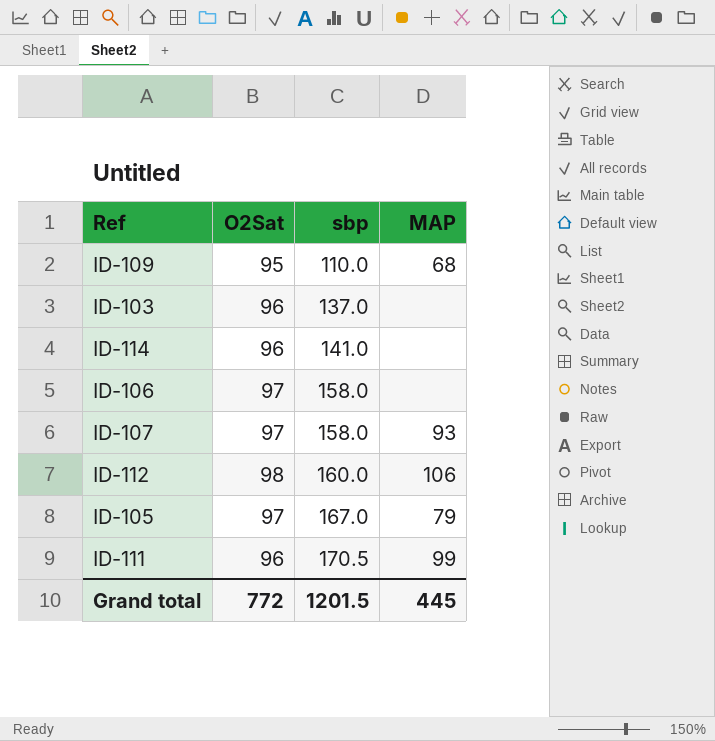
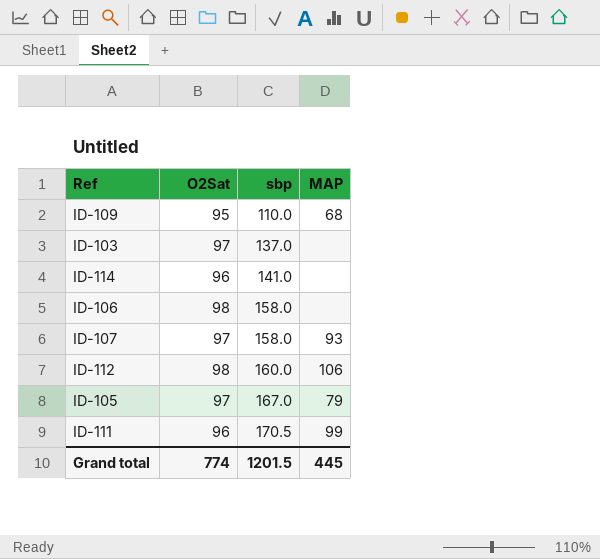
ID-103 | O2Sat: 96 -> 97
ID-106 | O2Sat: 97 -> 98
Grand total | O2Sat: 772 -> 774

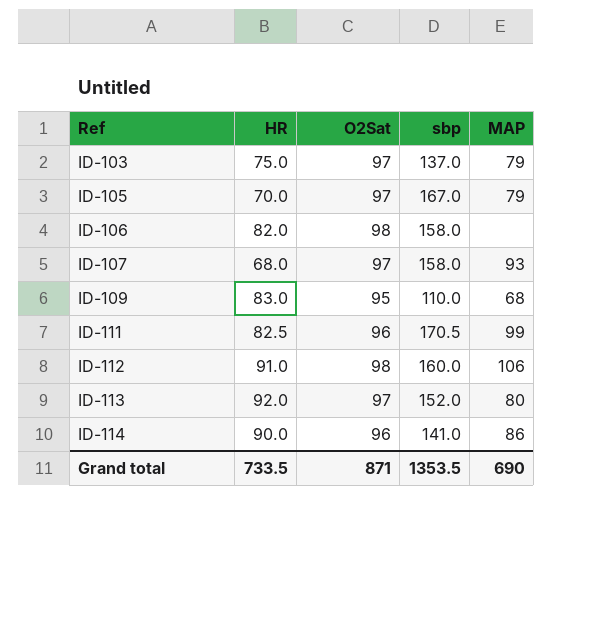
row order: sbp ascending -> Ref ascending
column HR | position: none -> 2
ID-103 | MAP: none -> 79
row ID-113: none -> 92.0 | 97 | 152.0 | 80
ID-114 | MAP: none -> 86
Grand total | O2Sat: 774 -> 871
Grand total | sbp: 1201.5 -> 1353.5
Grand total | MAP: 445 -> 690

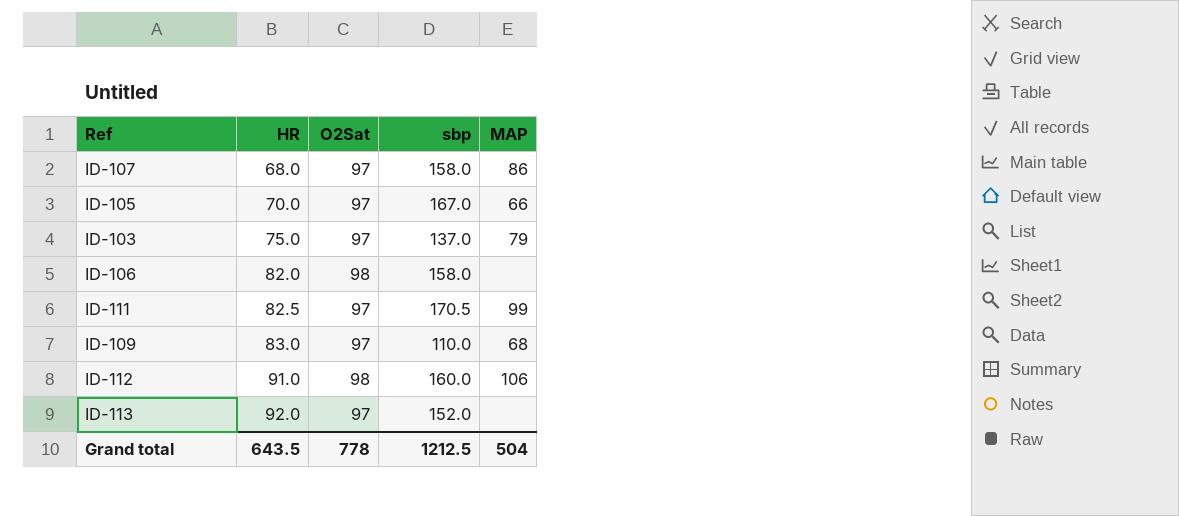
row order: Ref ascending -> HR ascending
row ID-114: 90.0 | 96 | 141.0 | 86 -> none
ID-107 | MAP: 93 -> 86
ID-105 | MAP: 79 -> 66
ID-111 | O2Sat: 96 -> 97
ID-109 | O2Sat: 95 -> 97
ID-113 | MAP: 80 -> none
Grand total | HR: 733.5 -> 643.5
Grand total | O2Sat: 871 -> 778
Grand total | sbp: 1353.5 -> 1212.5
Grand total | MAP: 690 -> 504

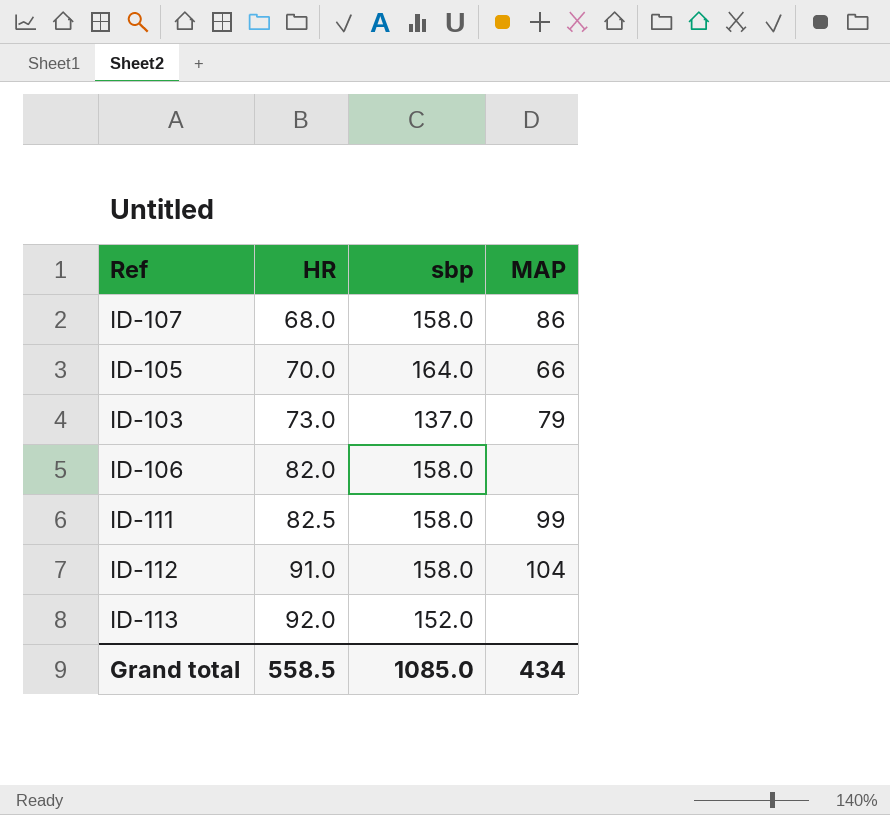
column O2Sat | position: 3 -> none
row ID-109: 83.0 | 97 | 110.0 | 68 -> none
ID-105 | sbp: 167.0 -> 164.0
ID-103 | HR: 75.0 -> 73.0
ID-111 | sbp: 170.5 -> 158.0
ID-112 | sbp: 160.0 -> 158.0
ID-112 | MAP: 106 -> 104
Grand total | HR: 643.5 -> 558.5
Grand total | sbp: 1212.5 -> 1085.0
Grand total | MAP: 504 -> 434

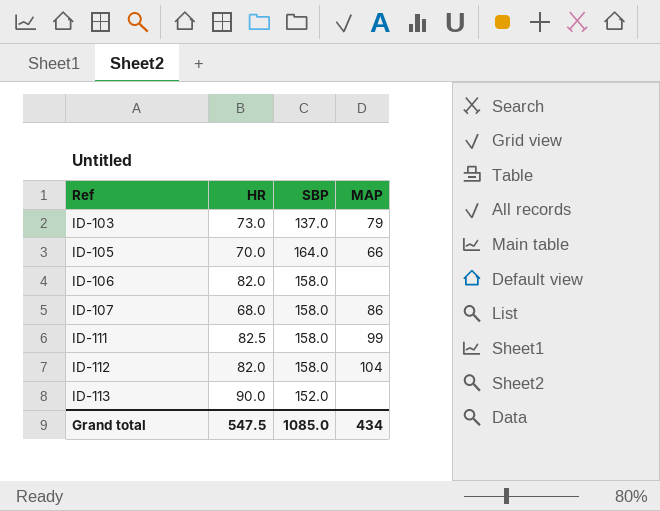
row order: HR ascending -> Ref ascending
column name: sbp -> SBP
ID-112 | HR: 91.0 -> 82.0
ID-113 | HR: 92.0 -> 90.0
Grand total | HR: 558.5 -> 547.5

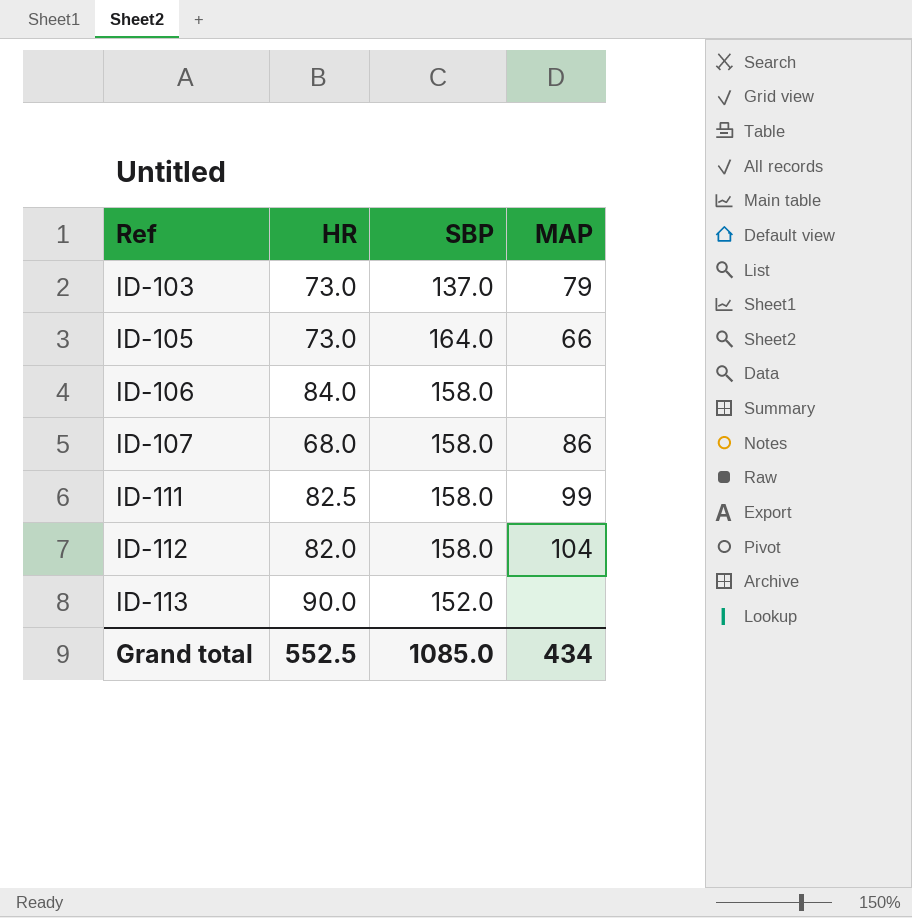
ID-105 | HR: 70.0 -> 73.0
ID-106 | HR: 82.0 -> 84.0
Grand total | HR: 547.5 -> 552.5

